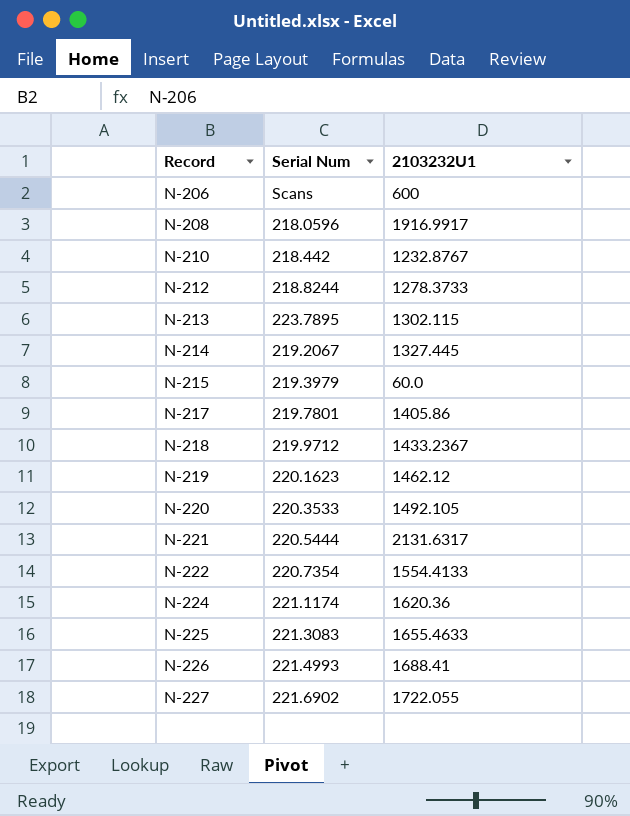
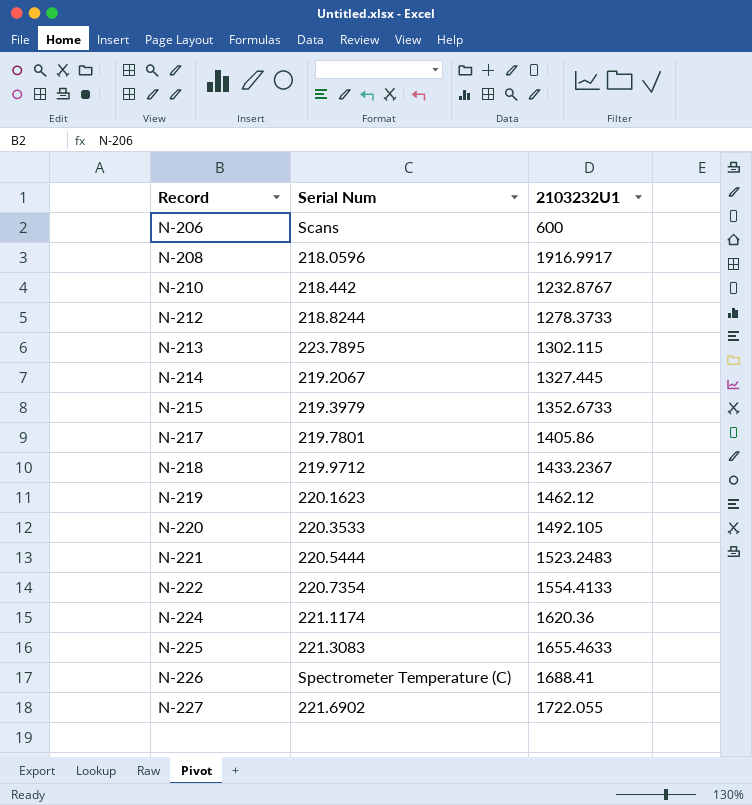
N-215 | 2103232U1: 60.0 -> 1352.6733
N-221 | 2103232U1: 2131.6317 -> 1523.2483
N-226 | Serial Num: 221.4993 -> Spectrometer Temperature (C)

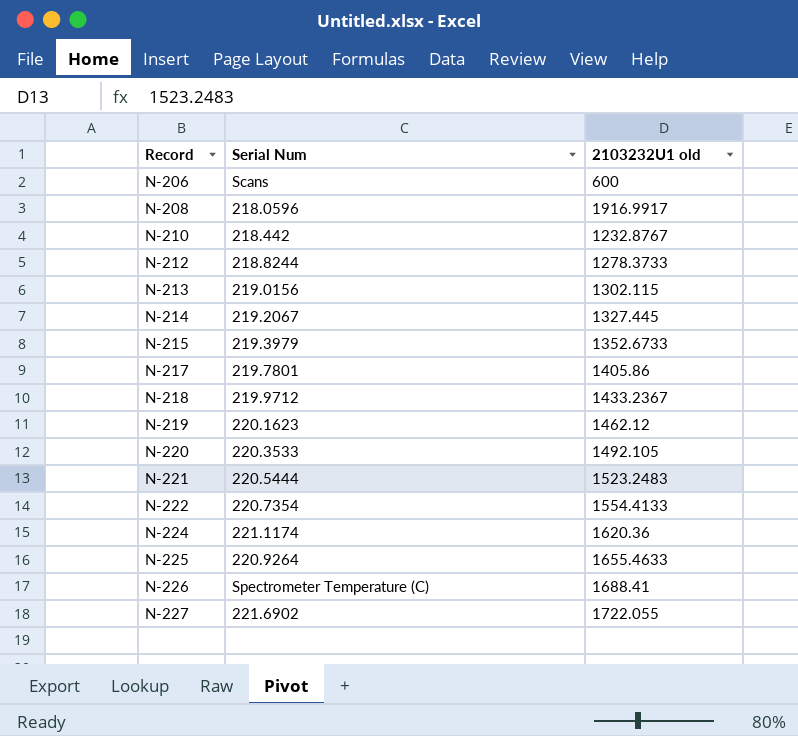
column name: 2103232U1 -> 2103232U1 old
N-213 | Serial Num: 223.7895 -> 219.0156
N-225 | Serial Num: 221.3083 -> 220.9264

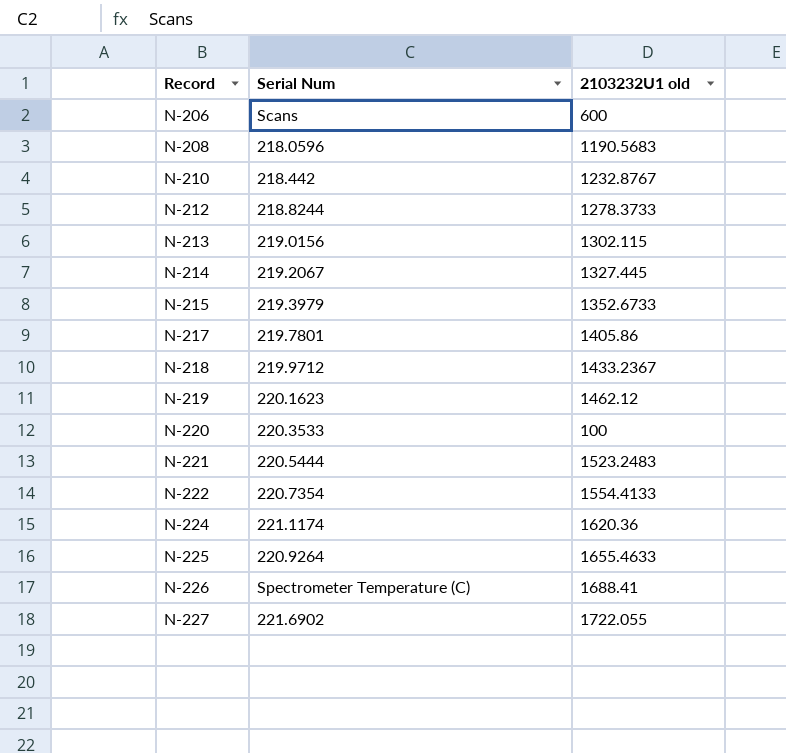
N-208 | 2103232U1 old: 1916.9917 -> 1190.5683
N-220 | 2103232U1 old: 1492.105 -> 100

